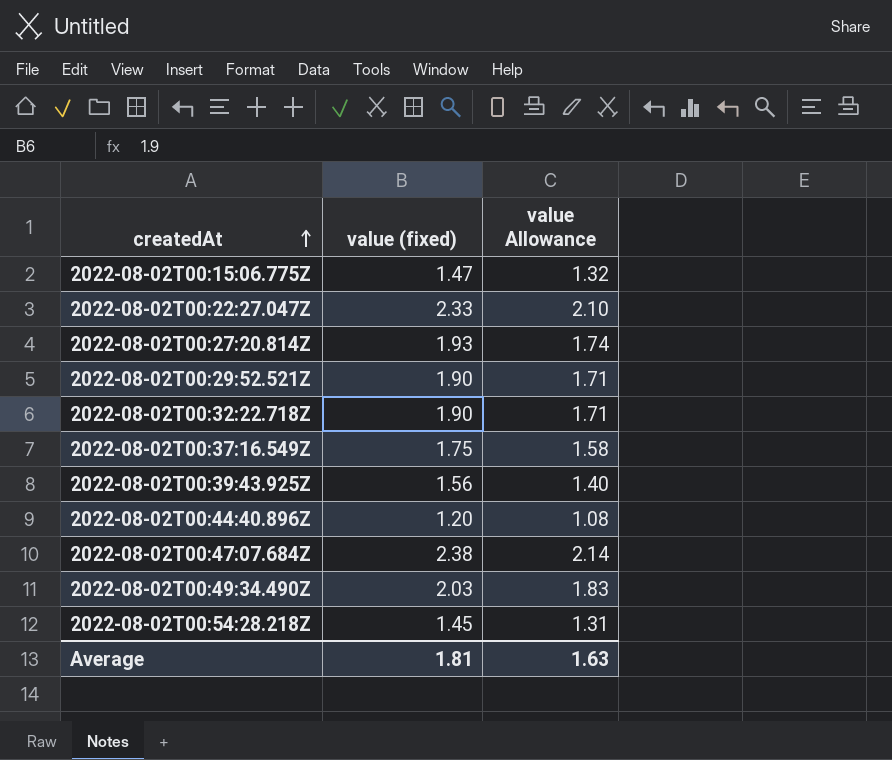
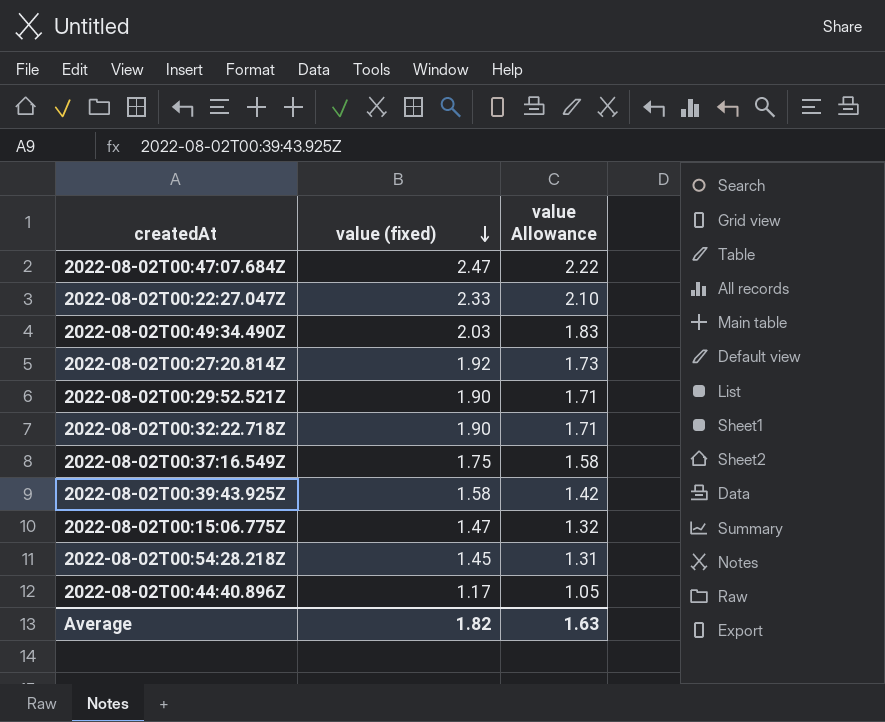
row order: createdAt ascending -> value (fixed) descending
2022-08-02T00:47:07.684Z | value (fixed): 2.38 -> 2.47
2022-08-02T00:47:07.684Z | value Allowance: 2.14 -> 2.22
2022-08-02T00:27:20.814Z | value (fixed): 1.93 -> 1.92
2022-08-02T00:27:20.814Z | value Allowance: 1.74 -> 1.73
2022-08-02T00:39:43.925Z | value (fixed): 1.56 -> 1.58
2022-08-02T00:39:43.925Z | value Allowance: 1.40 -> 1.42
2022-08-02T00:44:40.896Z | value (fixed): 1.20 -> 1.17
2022-08-02T00:44:40.896Z | value Allowance: 1.08 -> 1.05
Average | value (fixed): 1.81 -> 1.82

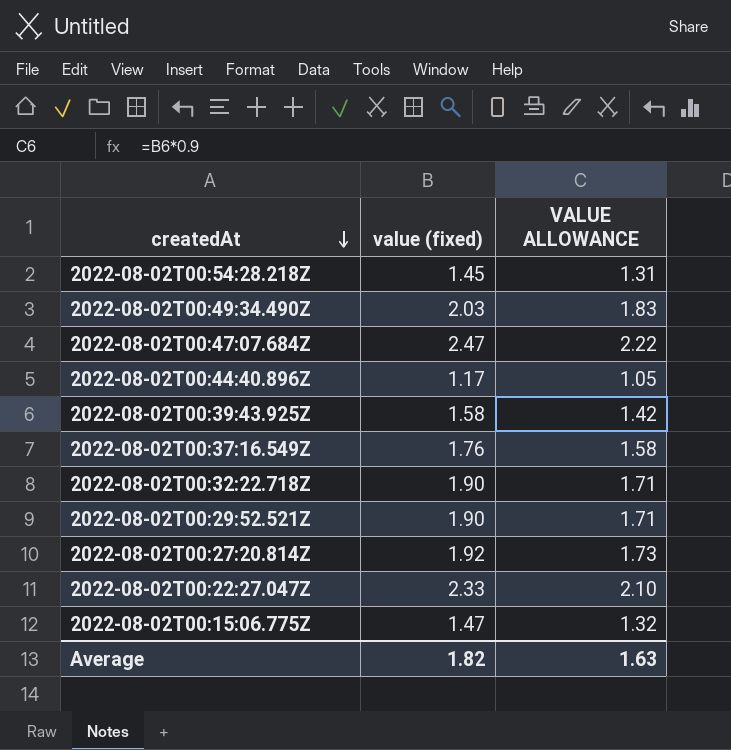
row order: value (fixed) descending -> createdAt descending
column name: value Allowance -> VALUE ALLOWANCE
2022-08-02T00:37:16.549Z | value (fixed): 1.75 -> 1.76

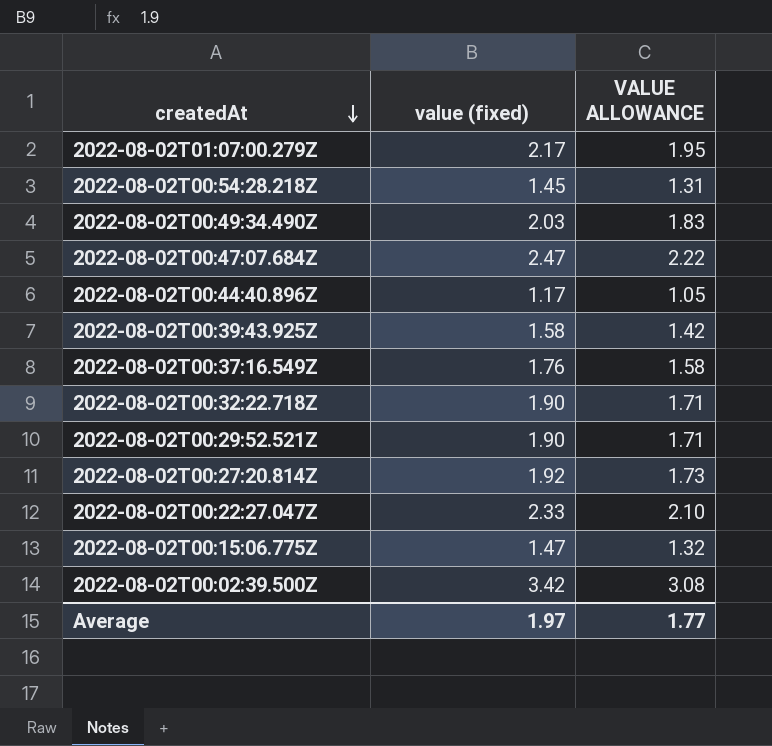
row 2022-08-02T01:07:00.279Z: none -> 2.17 | 1.95
row 2022-08-02T00:02:39.500Z: none -> 3.42 | 3.08
Average | value (fixed): 1.82 -> 1.97
Average | VALUE ALLOWANCE: 1.63 -> 1.77

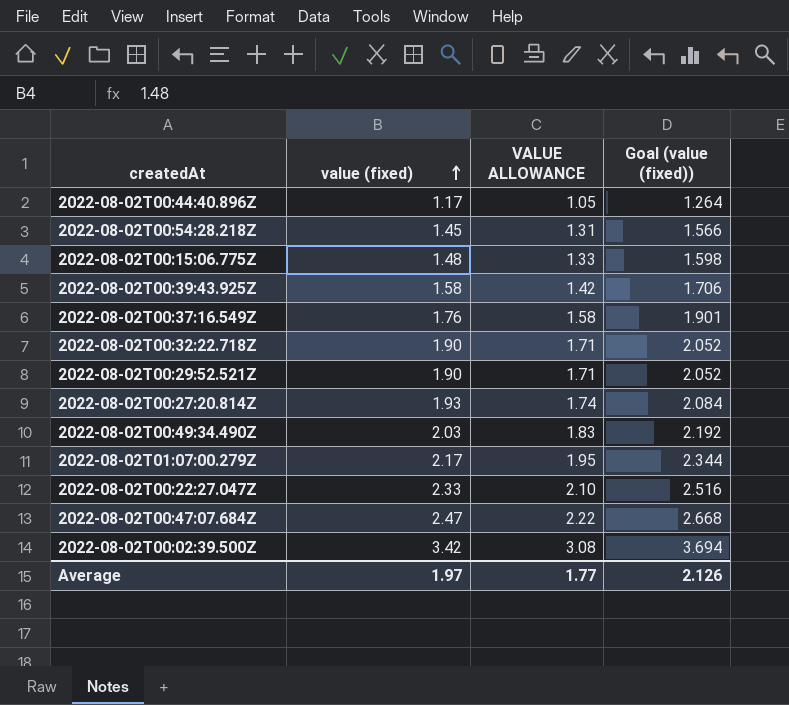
row order: createdAt descending -> value (fixed) ascending
column Goal (value (fixed)) | formula: none -> [value (fixed)] * 1.08
2022-08-02T00:15:06.775Z | value (fixed): 1.47 -> 1.48
2022-08-02T00:15:06.775Z | VALUE ALLOWANCE: 1.32 -> 1.33
2022-08-02T00:27:20.814Z | value (fixed): 1.92 -> 1.93
2022-08-02T00:27:20.814Z | VALUE ALLOWANCE: 1.73 -> 1.74

